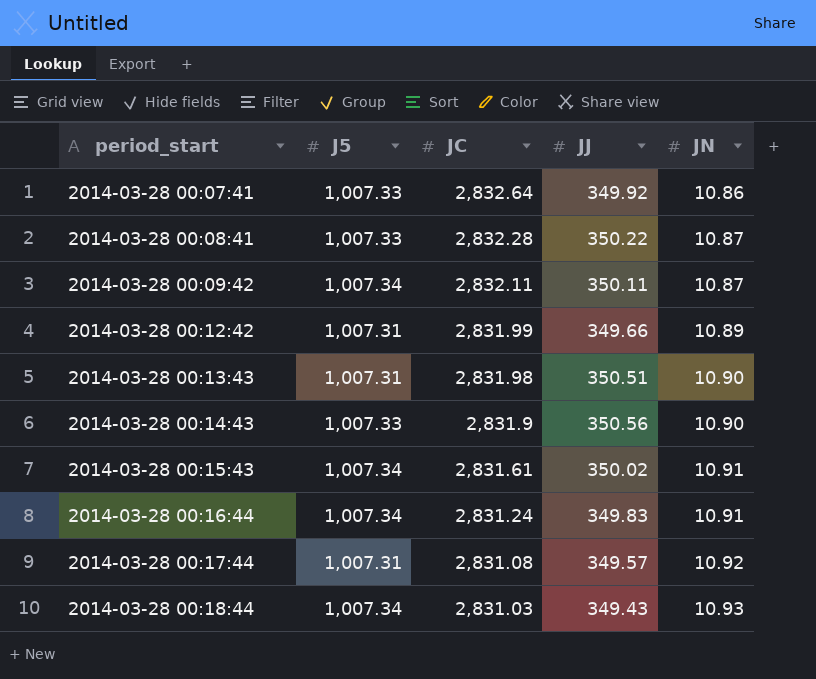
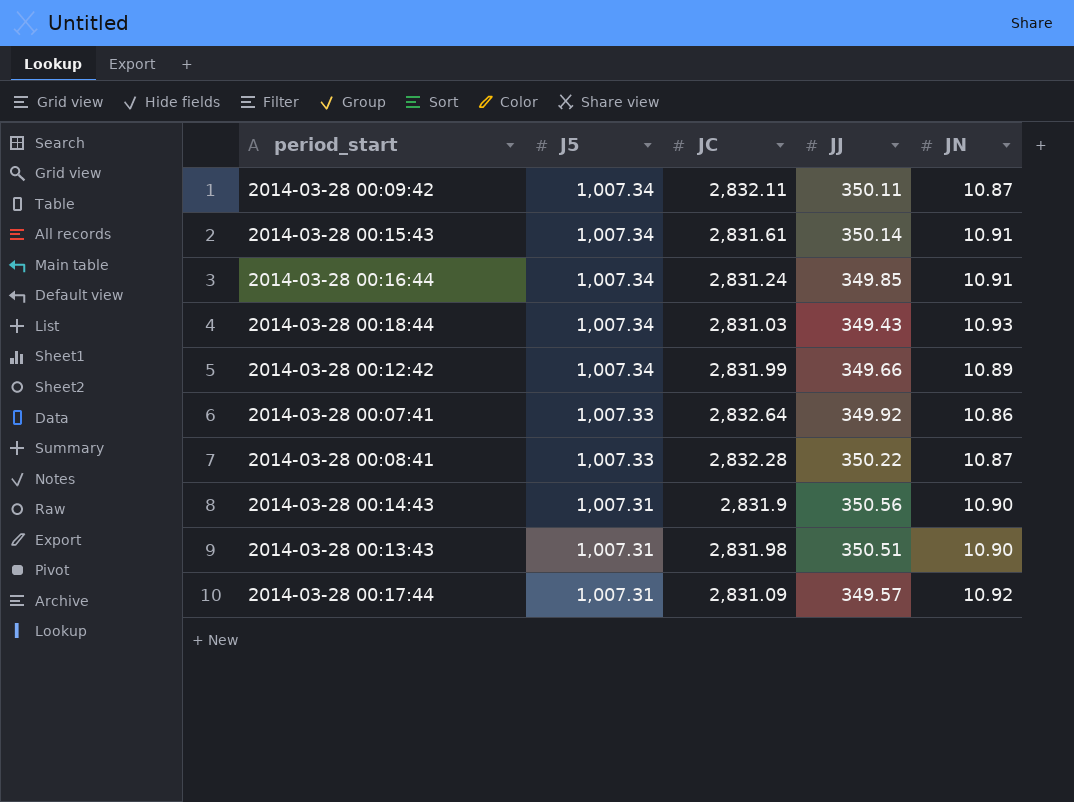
row order: period_start ascending -> J5 descending
2014-03-28 00:15:43 | JJ: 350.02 -> 350.14
2014-03-28 00:16:44 | JJ: 349.83 -> 349.85
2014-03-28 00:12:42 | J5: 1,007.31 -> 1,007.34
2014-03-28 00:14:43 | J5: 1,007.33 -> 1,007.31
2014-03-28 00:17:44 | JC: 2,831.08 -> 2,831.09

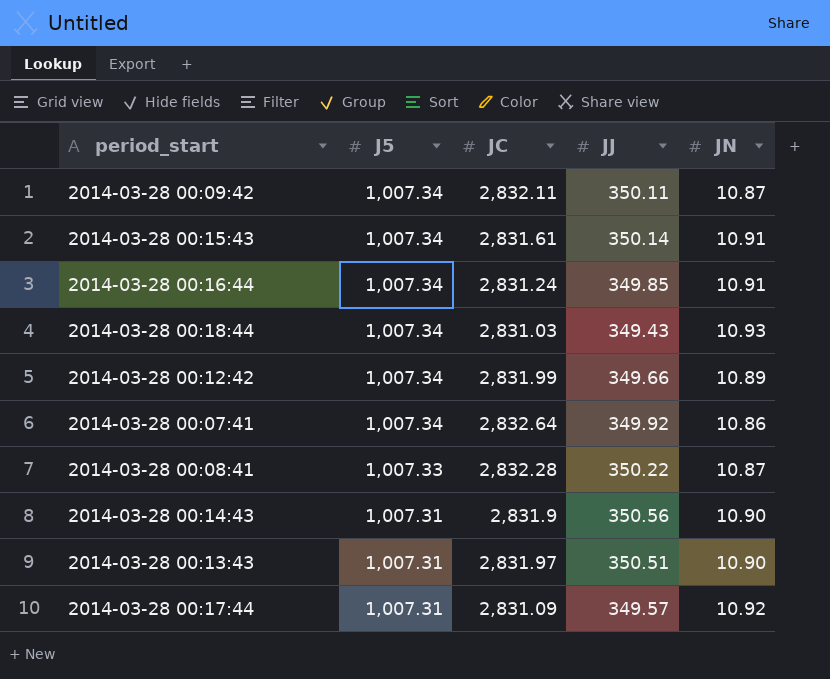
2014-03-28 00:07:41 | J5: 1,007.33 -> 1,007.34
2014-03-28 00:13:43 | JC: 2,831.98 -> 2,831.97

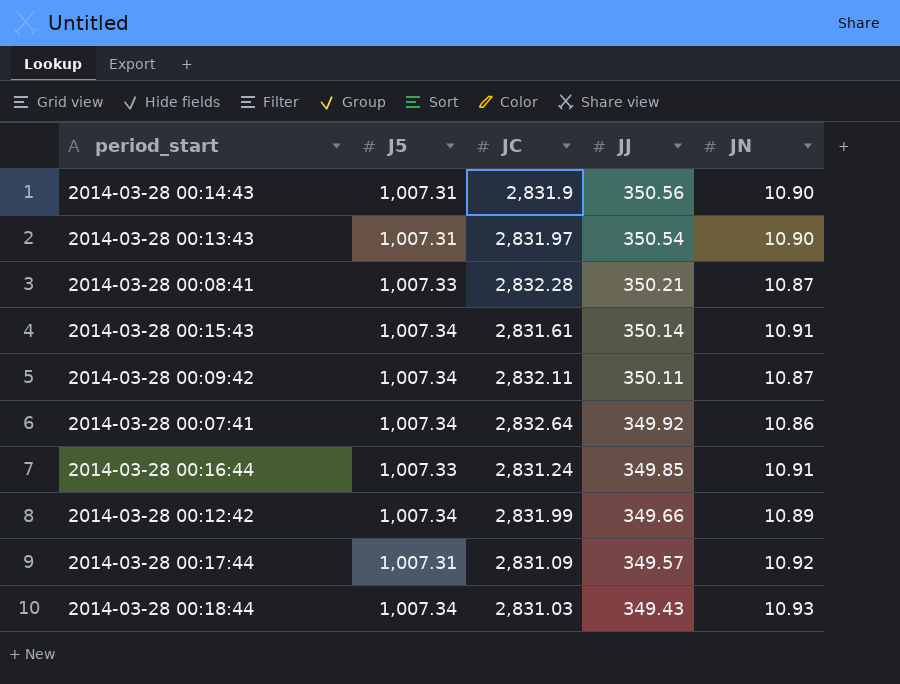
row order: J5 descending -> JJ descending
2014-03-28 00:13:43 | JJ: 350.51 -> 350.54
2014-03-28 00:08:41 | JJ: 350.22 -> 350.21
2014-03-28 00:16:44 | J5: 1,007.34 -> 1,007.33

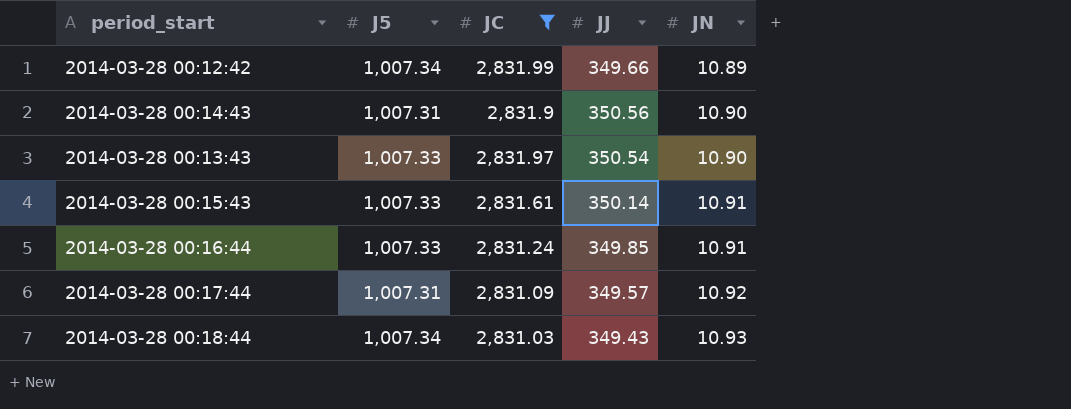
filter: none -> JC <= 2,831.99
row order: JJ descending -> JN ascending
2014-03-28 00:13:43 | J5: 1,007.31 -> 1,007.33
2014-03-28 00:15:43 | J5: 1,007.34 -> 1,007.33

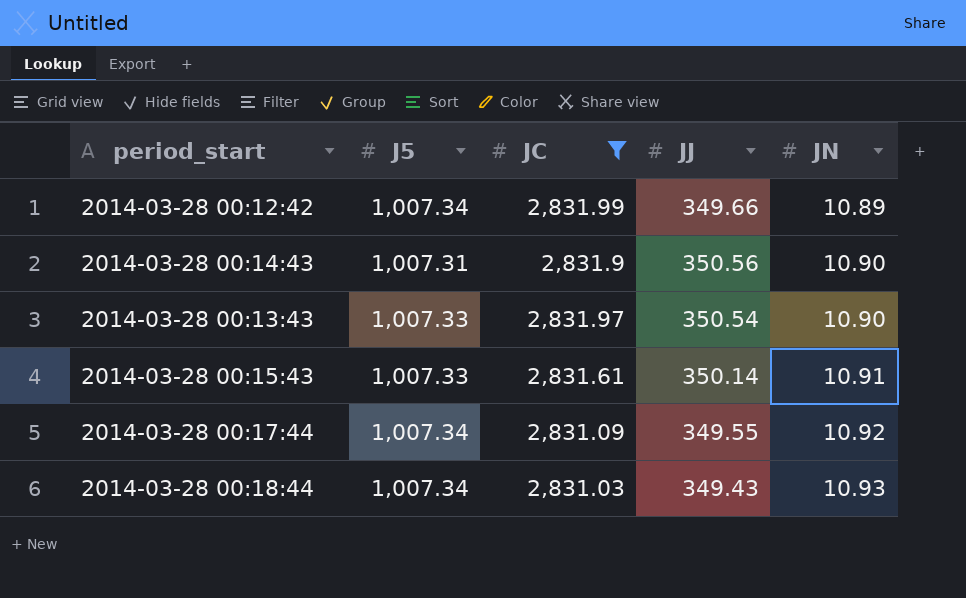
row 2014-03-28 00:16:44: 1,007.33 | 2,831.24 | 349.85 | 10.91 -> none
2014-03-28 00:17:44 | J5: 1,007.31 -> 1,007.34
2014-03-28 00:17:44 | JJ: 349.57 -> 349.55

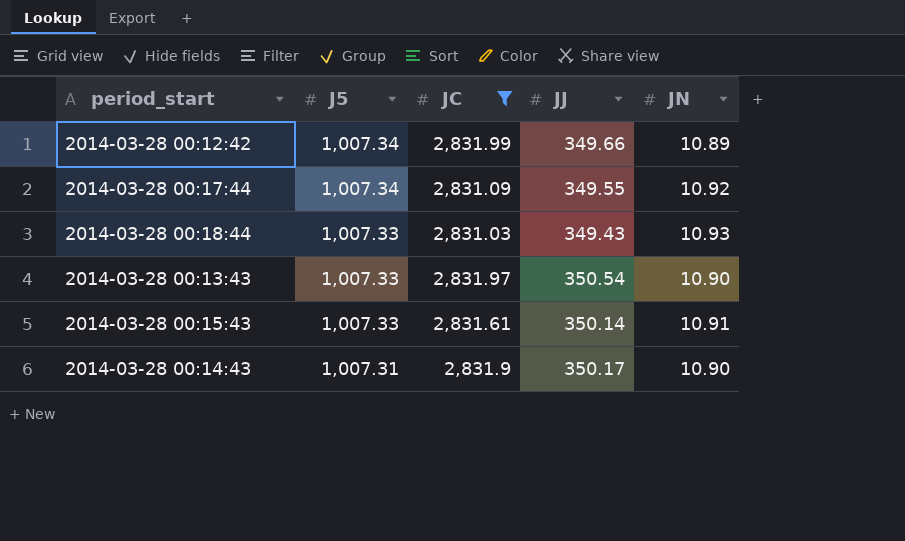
row order: JN ascending -> J5 descending
2014-03-28 00:18:44 | J5: 1,007.34 -> 1,007.33
2014-03-28 00:14:43 | JJ: 350.56 -> 350.17

